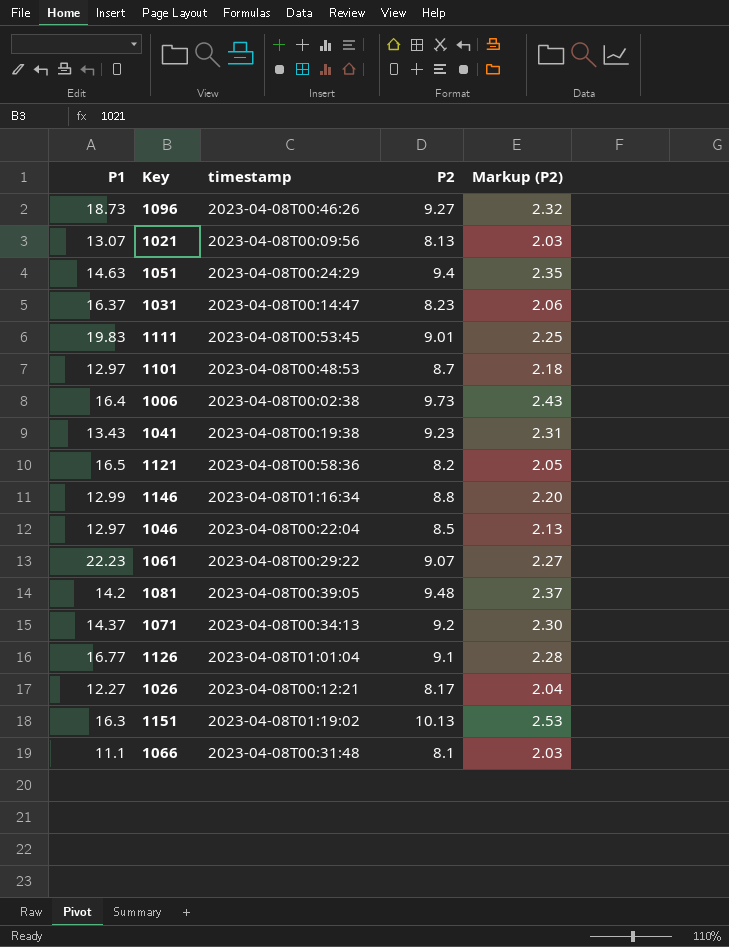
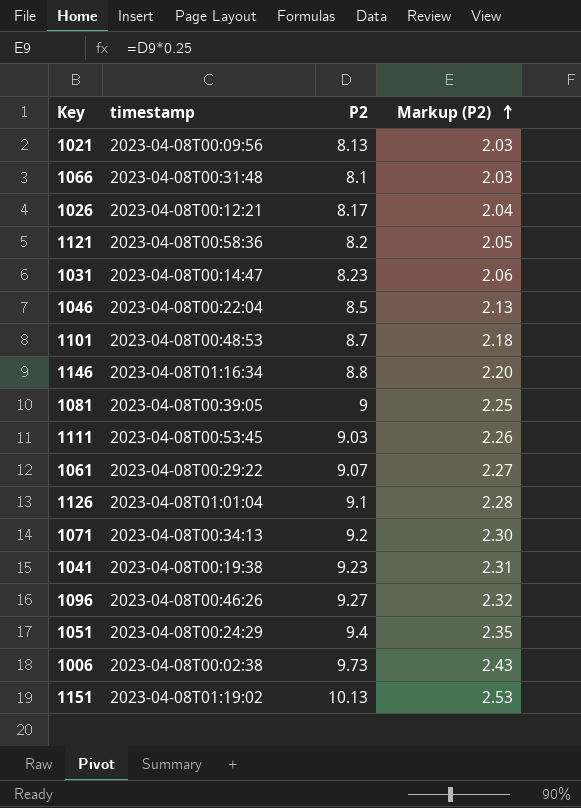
row order: none -> Markup (P2) ascending
column P1 | position: 1 -> none
1081 | P2: 9.48 -> 9
1081 | Markup (P2): 2.37 -> 2.25
1111 | P2: 9.01 -> 9.03
1111 | Markup (P2): 2.25 -> 2.26

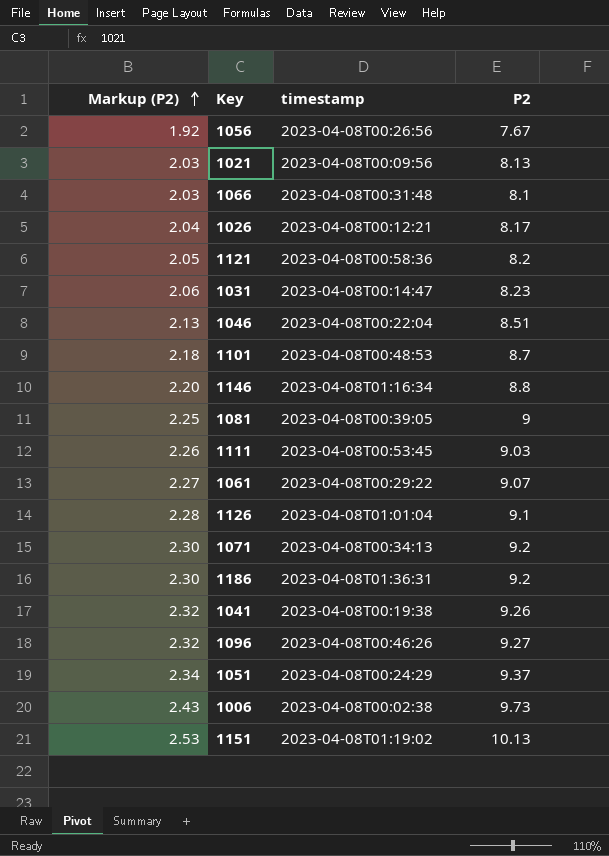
column Markup (P2) | position: 4 -> 1
row 1056: none -> 1.92 | 2023-04-08T00:26:56 | 7.67
1046 | P2: 8.5 -> 8.51
row 1186: none -> 2.30 | 2023-04-08T01:36:31 | 9.2
1041 | Markup (P2): 2.31 -> 2.32
1041 | P2: 9.23 -> 9.26
1051 | Markup (P2): 2.35 -> 2.34
1051 | P2: 9.4 -> 9.37

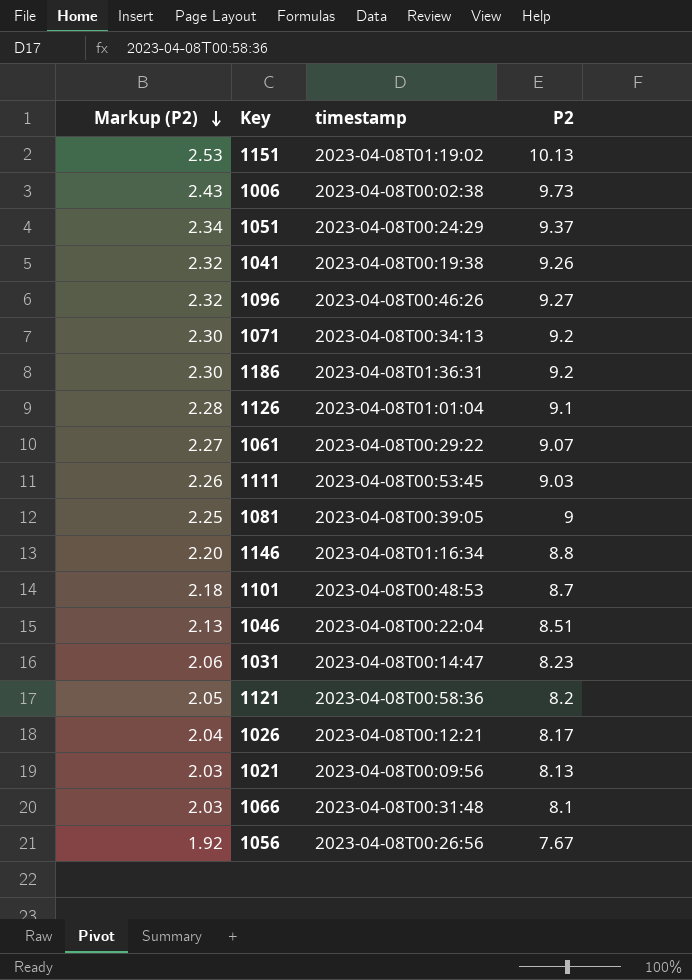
row order: Markup (P2) ascending -> Markup (P2) descending

